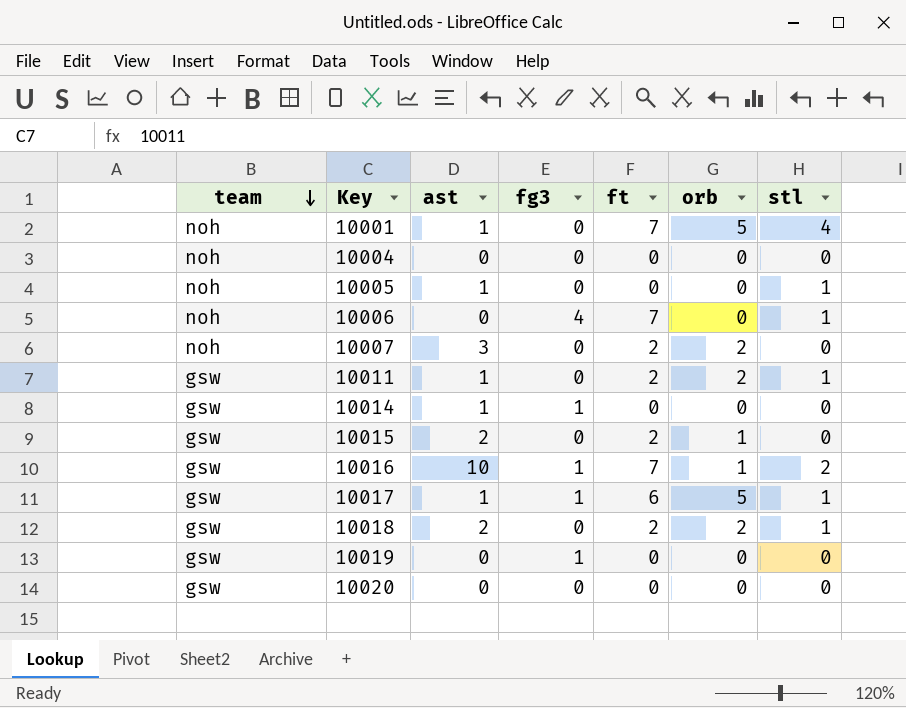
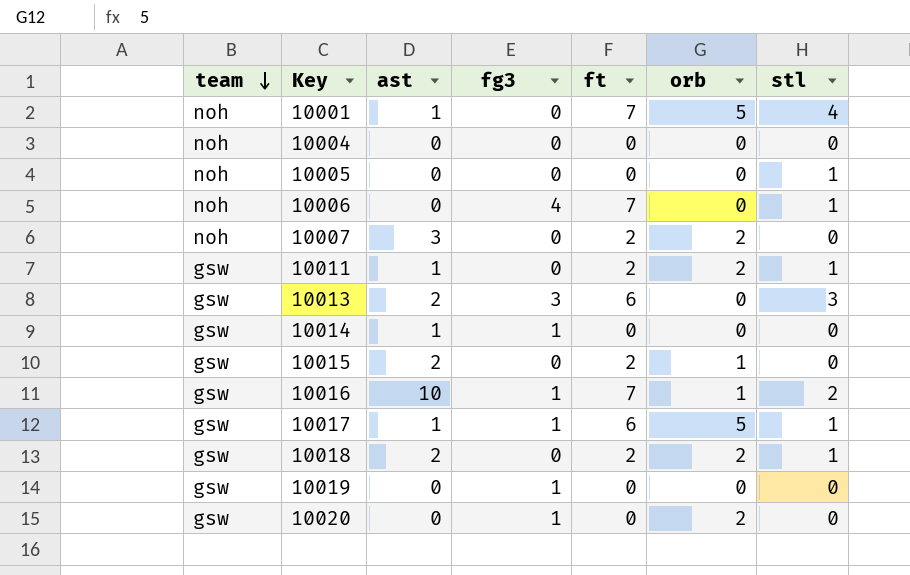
10005 | ast: 1 -> 0
row 10013: none -> gsw | 2 | 3 | 6 | 0 | 3
10020 | fg3: 0 -> 1
10020 | orb: 0 -> 2

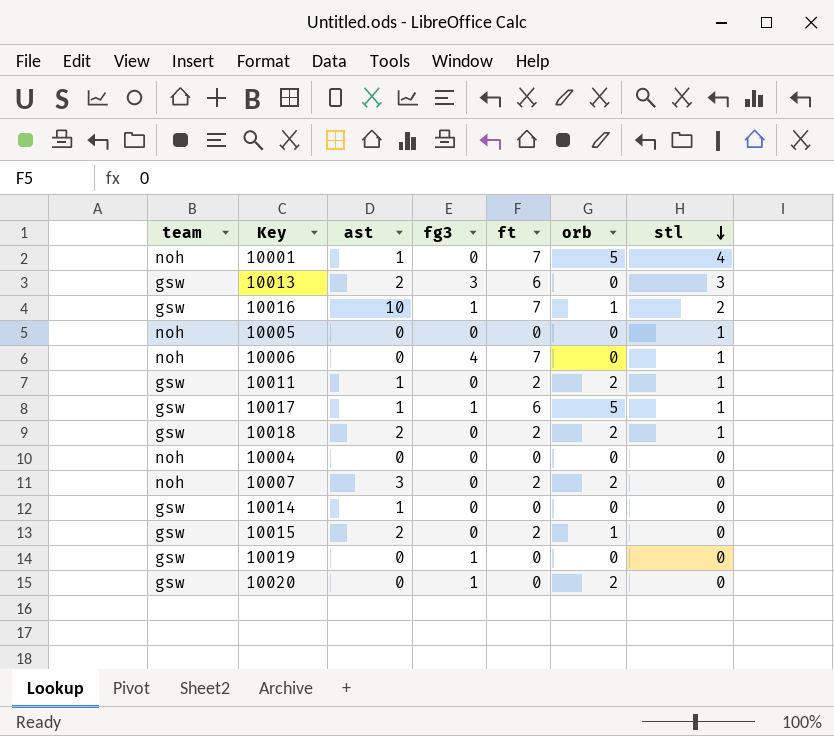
row order: team descending -> stl descending
10014 | fg3: 1 -> 0

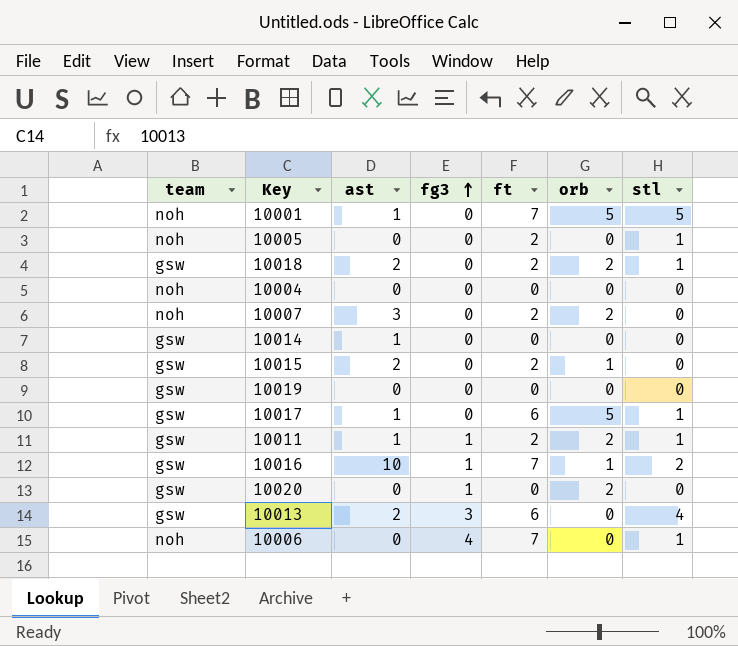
row order: stl descending -> fg3 ascending
10001 | stl: 4 -> 5
10005 | ft: 0 -> 2
10019 | fg3: 1 -> 0
10017 | fg3: 1 -> 0
10011 | fg3: 0 -> 1
10013 | stl: 3 -> 4

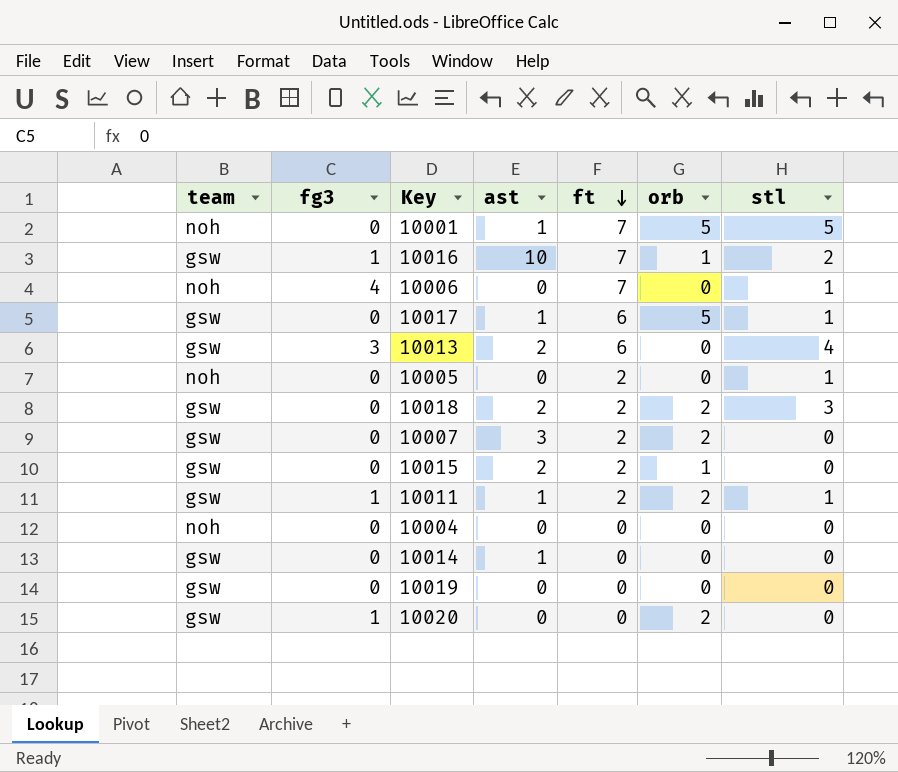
row order: fg3 ascending -> ft descending
column fg3 | position: 4 -> 2
10018 | stl: 1 -> 3
10007 | team: noh -> gsw

